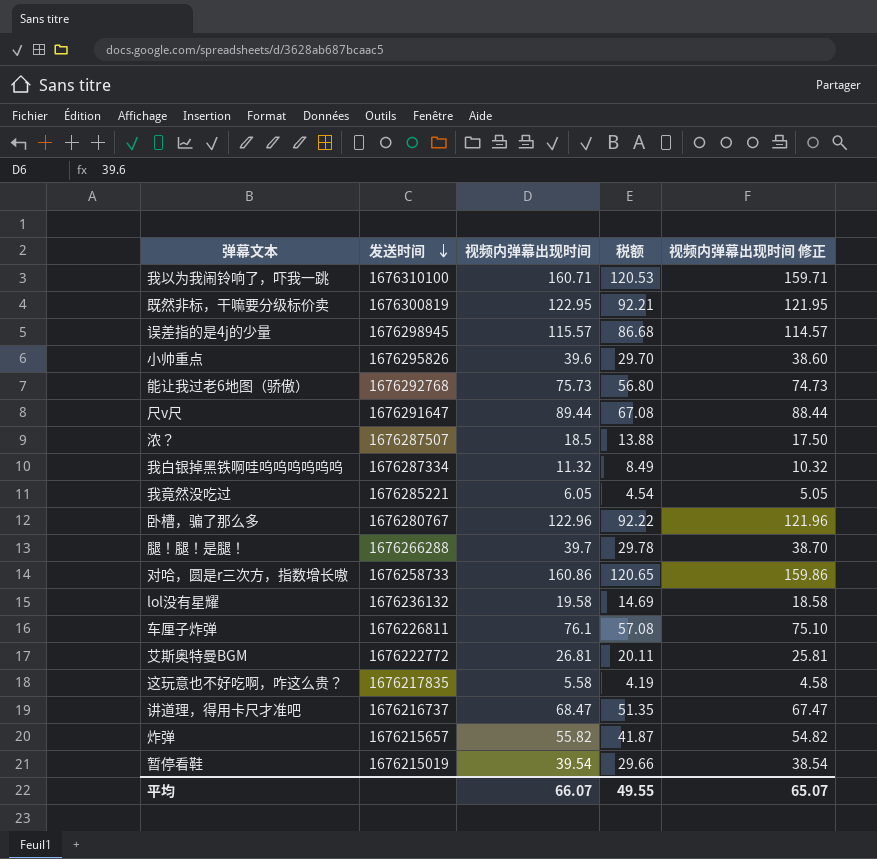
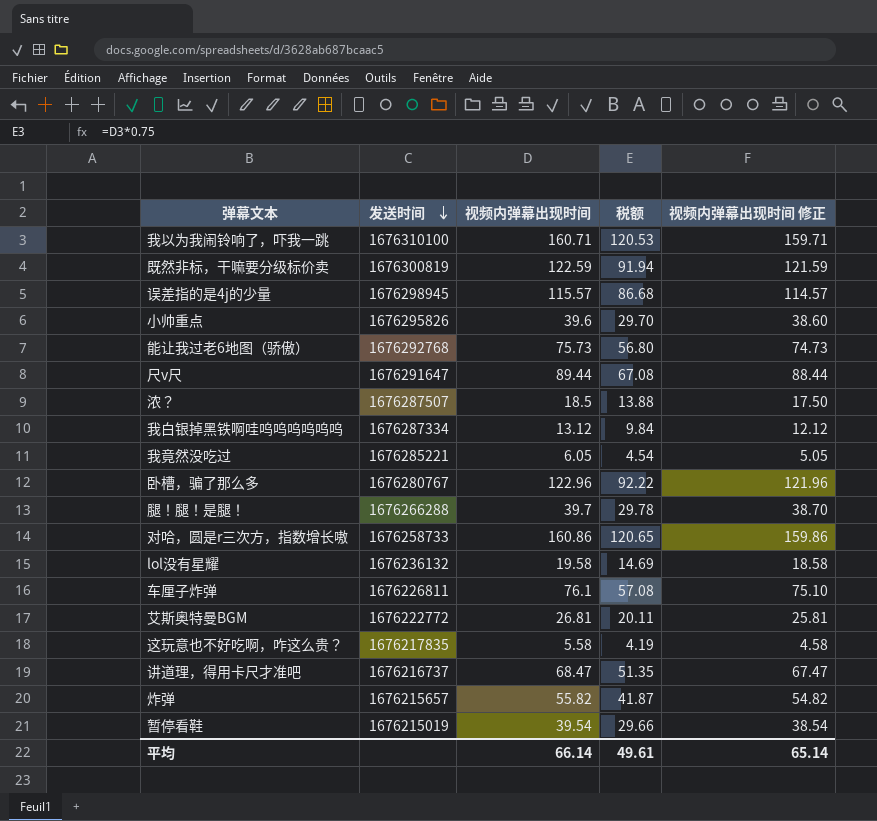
既然非标，干嘛要分级标价卖 | 视频内弹幕出现时间: 122.95 -> 122.59
既然非标，干嘛要分级标价卖 | 税额: 92.21 -> 91.94
既然非标，干嘛要分级标价卖 | 视频内弹幕出现时间 修正: 121.95 -> 121.59
我白银掉黑铁啊哇呜呜呜呜呜呜 | 视频内弹幕出现时间: 11.32 -> 13.12
我白银掉黑铁啊哇呜呜呜呜呜呜 | 税额: 8.49 -> 9.84
我白银掉黑铁啊哇呜呜呜呜呜呜 | 视频内弹幕出现时间 修正: 10.32 -> 12.12
平均 | 视频内弹幕出现时间: 66.07 -> 66.14
平均 | 税额: 49.55 -> 49.61
平均 | 视频内弹幕出现时间 修正: 65.07 -> 65.14

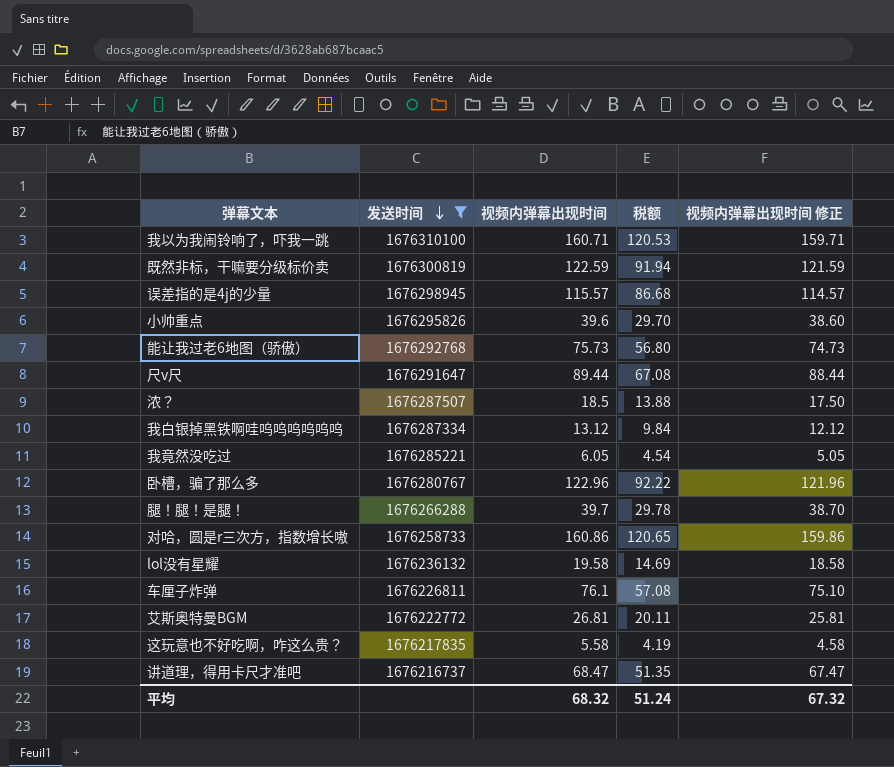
filter: none -> 发送时间 >= 1676216737
平均 | 视频内弹幕出现时间: 66.14 -> 68.32
平均 | 税额: 49.61 -> 51.24
平均 | 视频内弹幕出现时间 修正: 65.14 -> 67.32

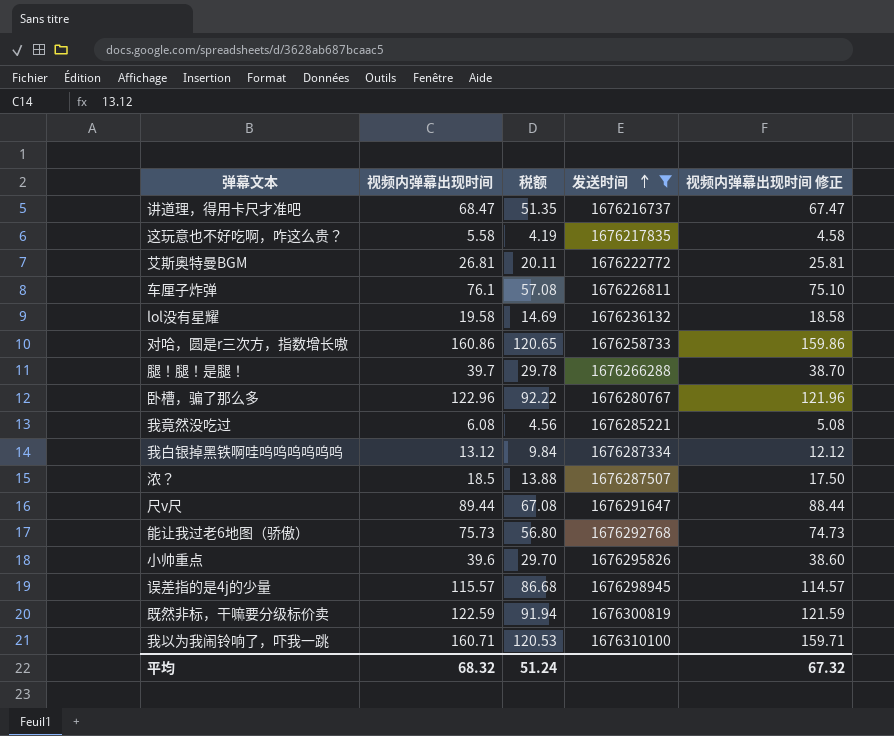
row order: 发送时间 descending -> 发送时间 ascending
column 发送时间 | position: 2 -> 4
我竟然没吃过 | 视频内弹幕出现时间: 6.05 -> 6.08
我竟然没吃过 | 税额: 4.54 -> 4.56
我竟然没吃过 | 视频内弹幕出现时间 修正: 5.05 -> 5.08

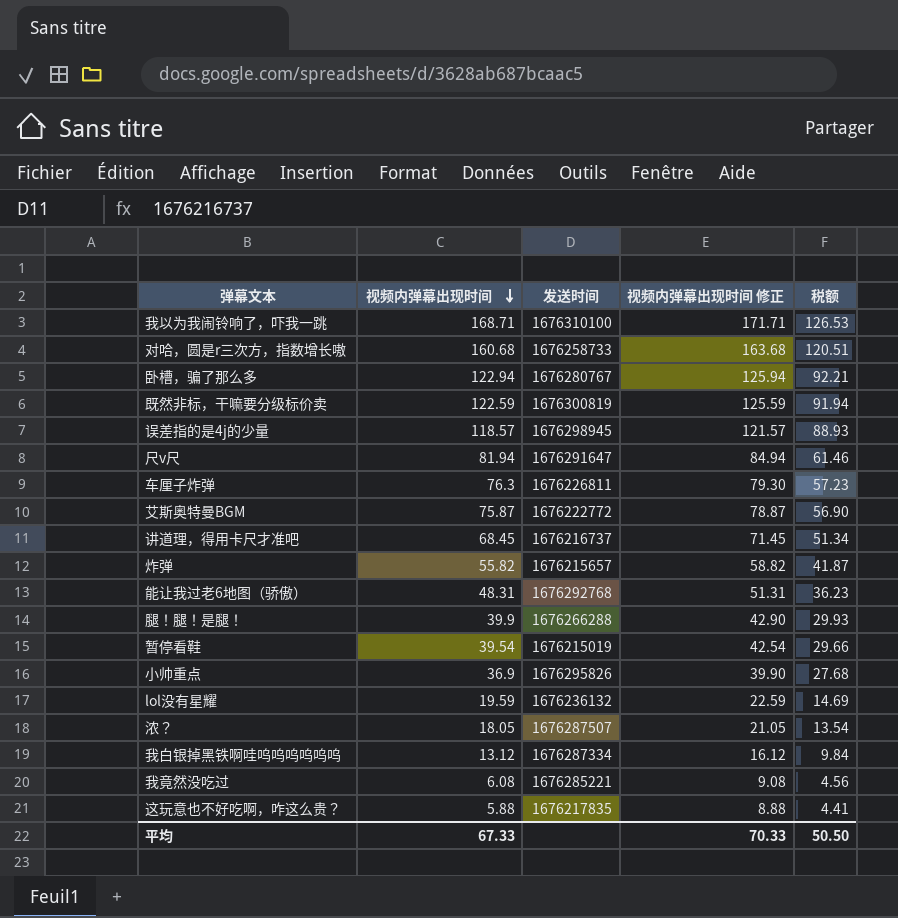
filter: 发送时间 >= 1676216737 -> none
row order: 发送时间 ascending -> 视频内弹幕出现时间 descending
column 视频内弹幕出现时间 修正 | formula: [视频内弹幕出现时间] - 1 -> [视频内弹幕出现时间] + 3
column 税额 | position: 3 -> 5
我以为我闹铃响了，吓我一跳 | 视频内弹幕出现时间: 160.71 -> 168.71
我以为我闹铃响了，吓我一跳 | 税额: 120.53 -> 126.53
对哈，圆是r三次方，指数增长嗷 | 视频内弹幕出现时间: 160.86 -> 160.68
对哈，圆是r三次方，指数增长嗷 | 税额: 120.65 -> 120.51
卧槽，骗了那么多 | 视频内弹幕出现时间: 122.96 -> 122.94
卧槽，骗了那么多 | 税额: 92.22 -> 92.21
误差指的是4j的少量 | 视频内弹幕出现时间: 115.57 -> 118.57
误差指的是4j的少量 | 税额: 86.68 -> 88.93
尺v尺 | 视频内弹幕出现时间: 89.44 -> 81.94
尺v尺 | 税额: 67.08 -> 61.46
车厘子炸弹 | 视频内弹幕出现时间: 76.1 -> 76.3
车厘子炸弹 | 税额: 57.08 -> 57.23
艾斯奥特曼BGM | 视频内弹幕出现时间: 26.81 -> 75.87
艾斯奥特曼BGM | 税额: 20.11 -> 56.90
讲道理，得用卡尺才准吧 | 视频内弹幕出现时间: 68.47 -> 68.45
讲道理，得用卡尺才准吧 | 税额: 51.35 -> 51.34
能让我过老6地图（骄傲） | 视频内弹幕出现时间: 75.73 -> 48.31
能让我过老6地图（骄傲） | 税额: 56.80 -> 36.23
腿！腿！是腿！ | 视频内弹幕出现时间: 39.7 -> 39.9
腿！腿！是腿！ | 税额: 29.78 -> 29.93
小帅重点 | 视频内弹幕出现时间: 39.6 -> 36.9
小帅重点 | 税额: 29.70 -> 27.68
lol没有星耀 | 视频内弹幕出现时间: 19.58 -> 19.59
浓？ | 视频内弹幕出现时间: 18.5 -> 18.05
浓？ | 税额: 13.88 -> 13.54
这玩意也不好吃啊，咋这么贵？ | 视频内弹幕出现时间: 5.58 -> 5.88
这玩意也不好吃啊，咋这么贵？ | 税额: 4.19 -> 4.41
平均 | 视频内弹幕出现时间: 68.32 -> 67.33
平均 | 视频内弹幕出现时间 修正: 67.32 -> 70.33
平均 | 税额: 51.24 -> 50.50

